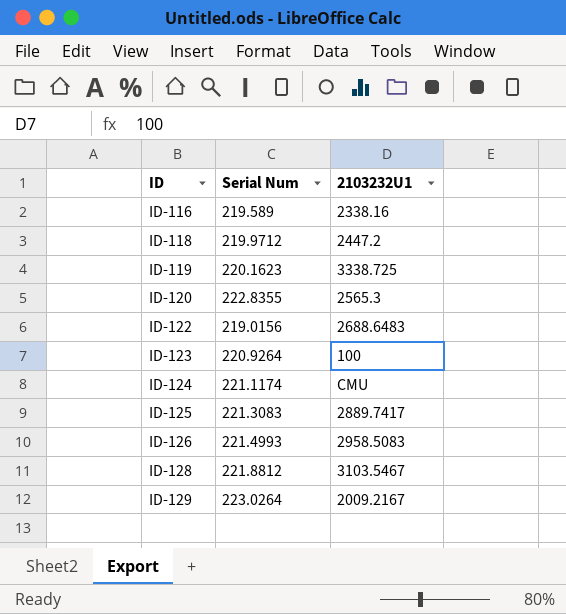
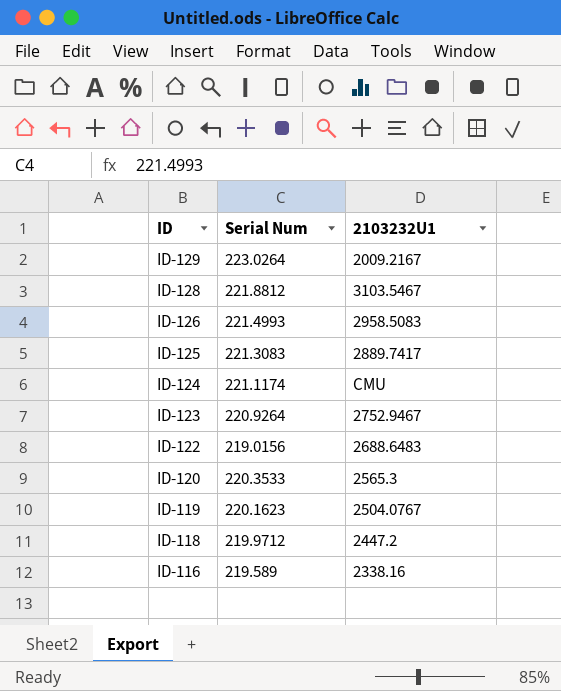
row order: ID ascending -> ID descending
ID-123 | 2103232U1: 100 -> 2752.9467
ID-120 | Serial Num: 222.8355 -> 220.3533
ID-119 | 2103232U1: 3338.725 -> 2504.0767

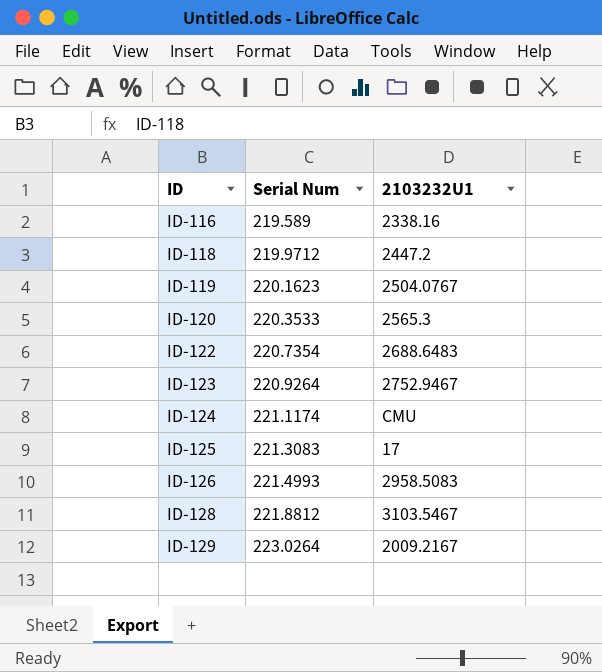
row order: ID descending -> ID ascending
ID-122 | Serial Num: 219.0156 -> 220.7354
ID-125 | 2103232U1: 2889.7417 -> 17

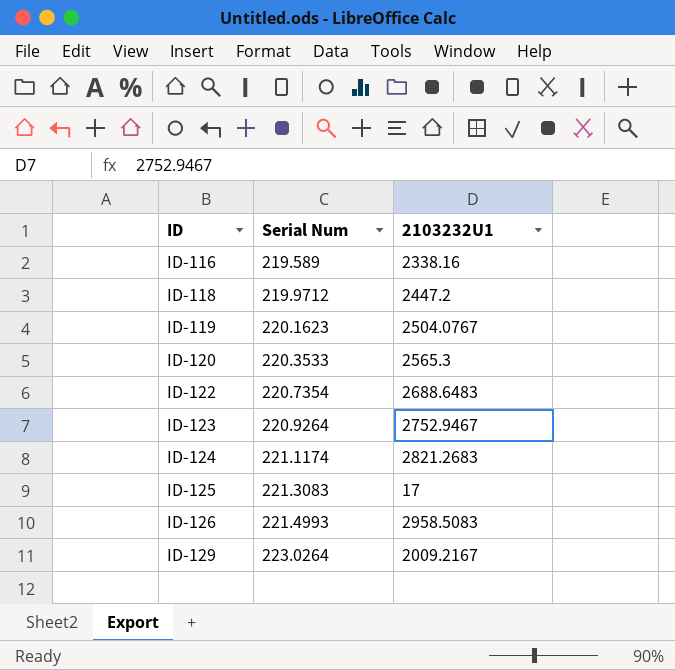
row ID-128: 221.8812 | 3103.5467 -> none
ID-124 | 2103232U1: CMU -> 2821.2683

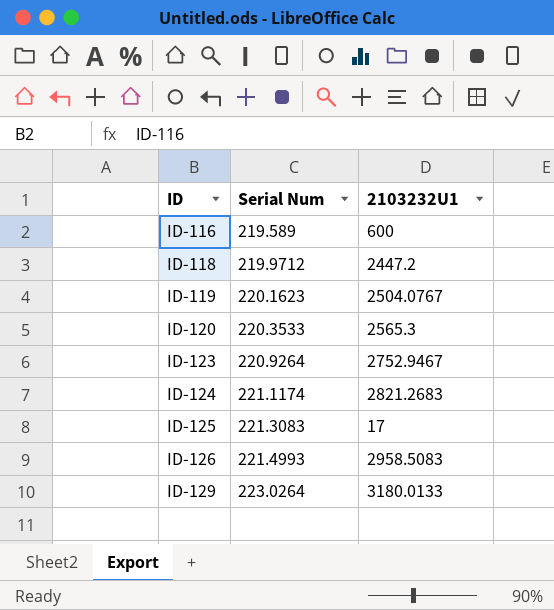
row ID-122: 220.7354 | 2688.6483 -> none
ID-116 | 2103232U1: 2338.16 -> 600
ID-129 | 2103232U1: 2009.2167 -> 3180.0133

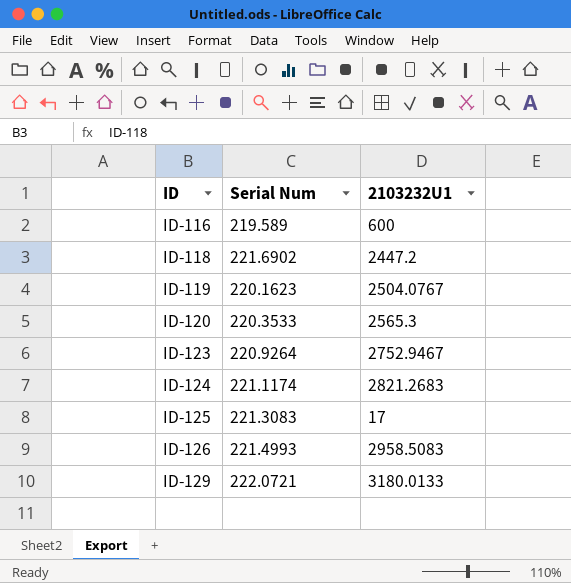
ID-118 | Serial Num: 219.9712 -> 221.6902
ID-129 | Serial Num: 223.0264 -> 222.0721

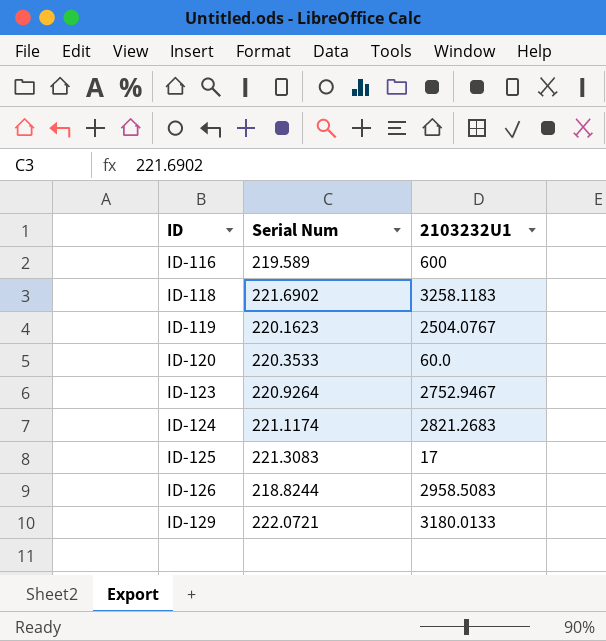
ID-118 | 2103232U1: 2447.2 -> 3258.1183
ID-120 | 2103232U1: 2565.3 -> 60.0
ID-126 | Serial Num: 221.4993 -> 218.8244

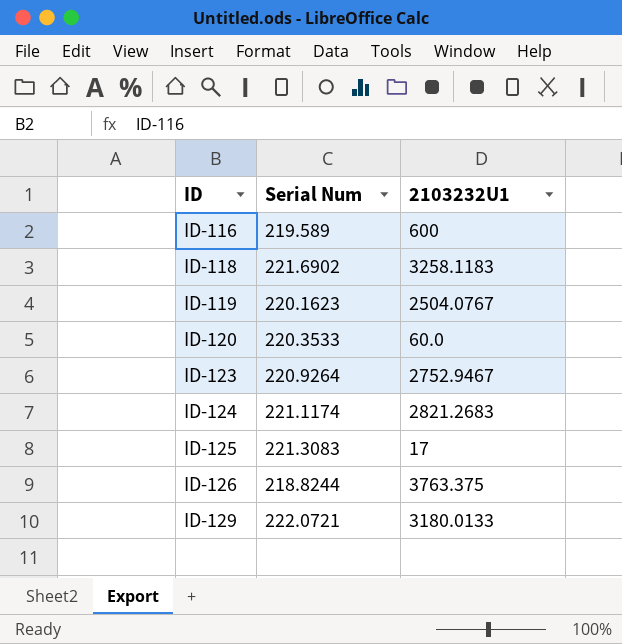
ID-126 | 2103232U1: 2958.5083 -> 3763.375

